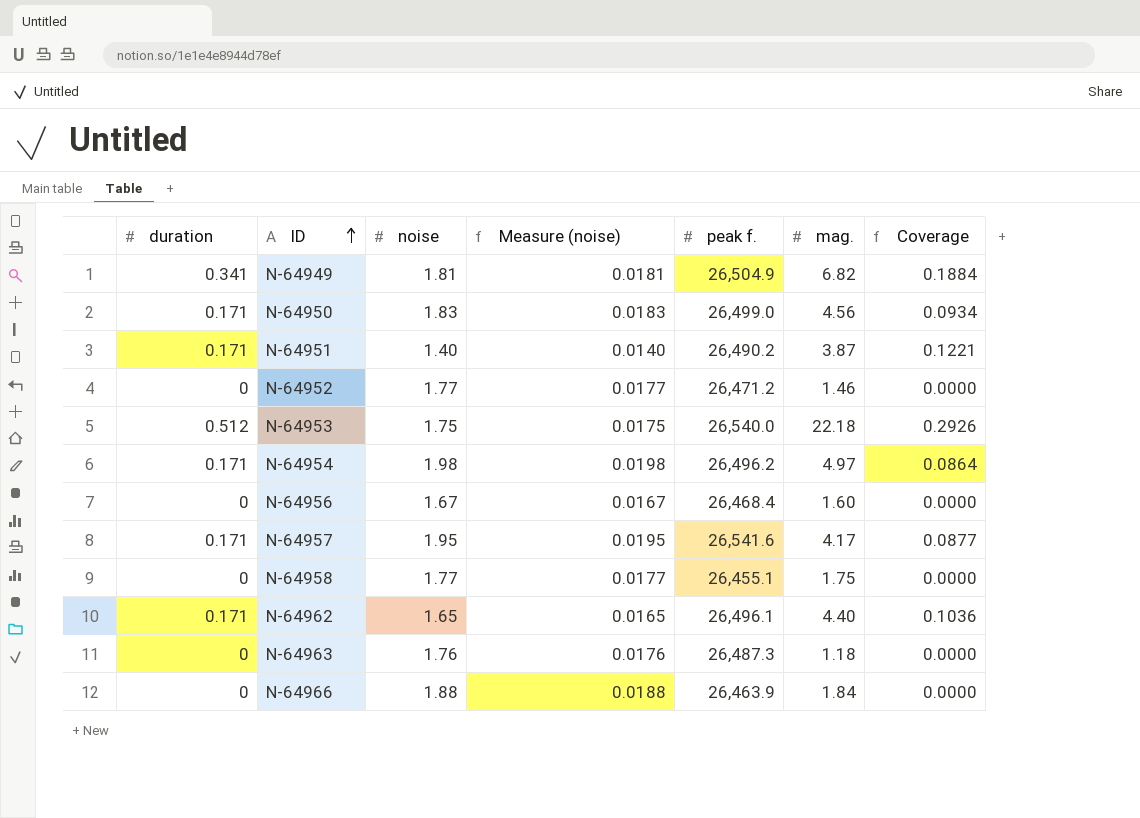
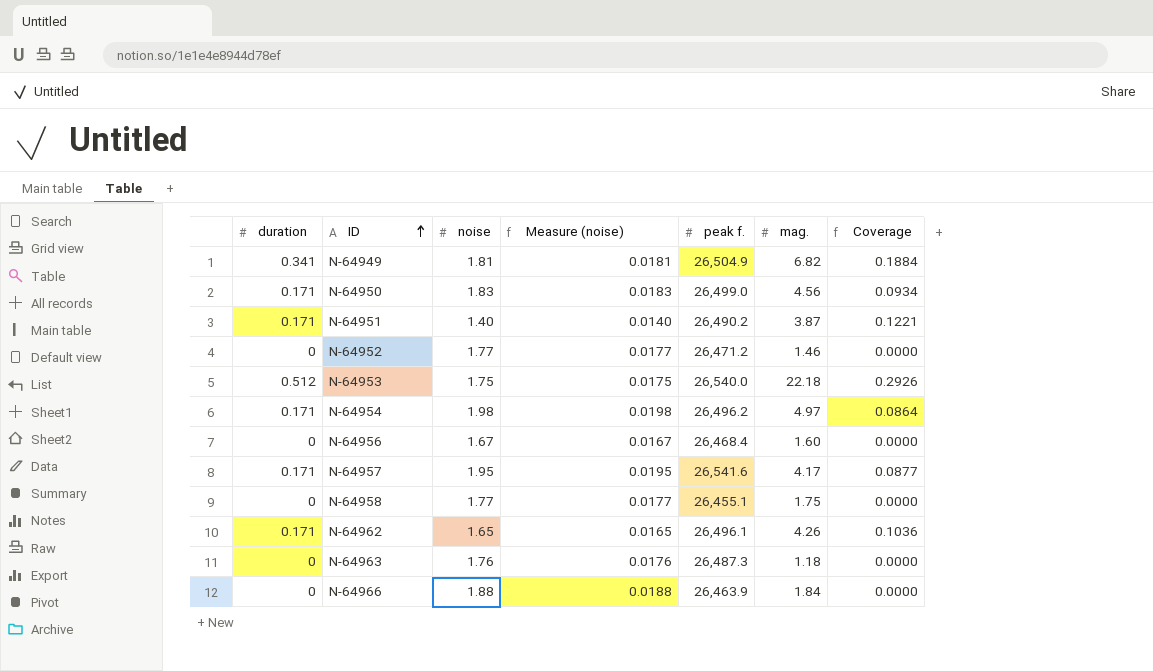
N-64962 | mag.: 4.40 -> 4.26

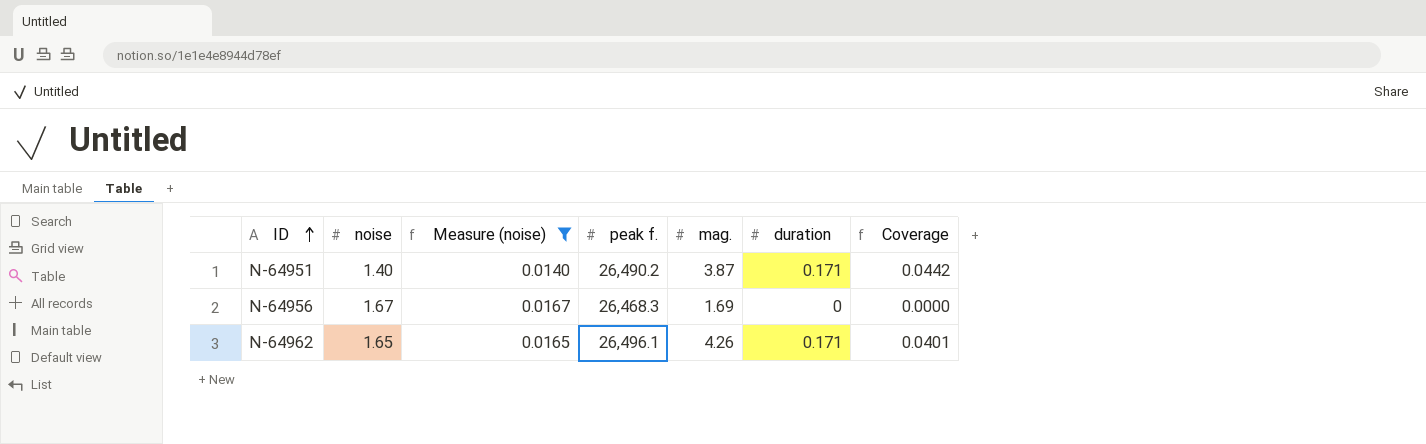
filter: none -> Measure (noise) <= 0.0167
column duration | position: 1 -> 6
column Coverage | formula: [duration] / [noise] -> [duration] / [mag.]
N-64956 | peak f.: 26,468.4 -> 26,468.3
N-64956 | mag.: 1.60 -> 1.69

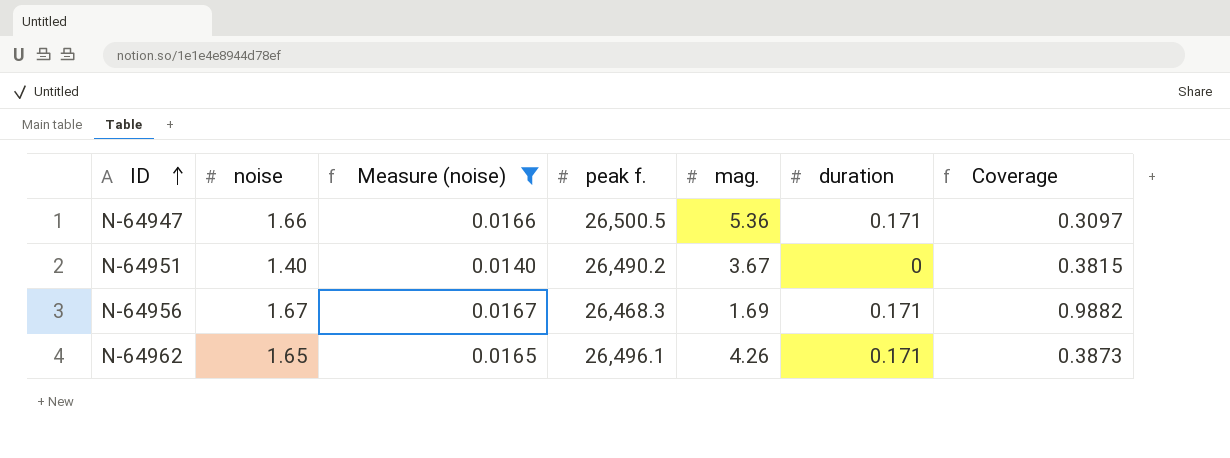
column Coverage | formula: [duration] / [mag.] -> [noise] / [mag.]
row N-64947: none -> 1.66 | 0.0166 | 26,500.5 | 5.36 | 0.171 | 0.3097
N-64951 | mag.: 3.87 -> 3.67
N-64951 | duration: 0.171 -> 0
N-64956 | duration: 0 -> 0.171

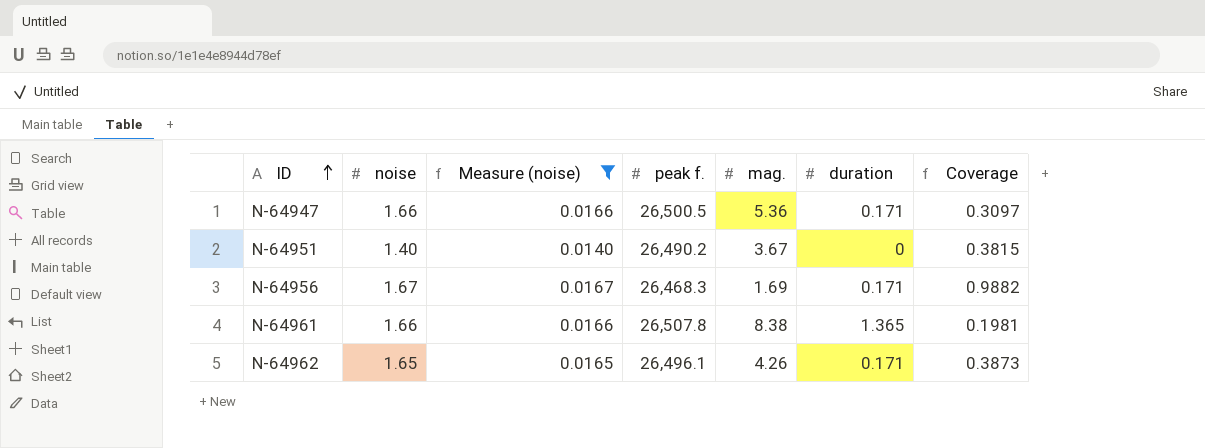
row N-64961: none -> 1.66 | 0.0166 | 26,507.8 | 8.38 | 1.365 | 0.1981

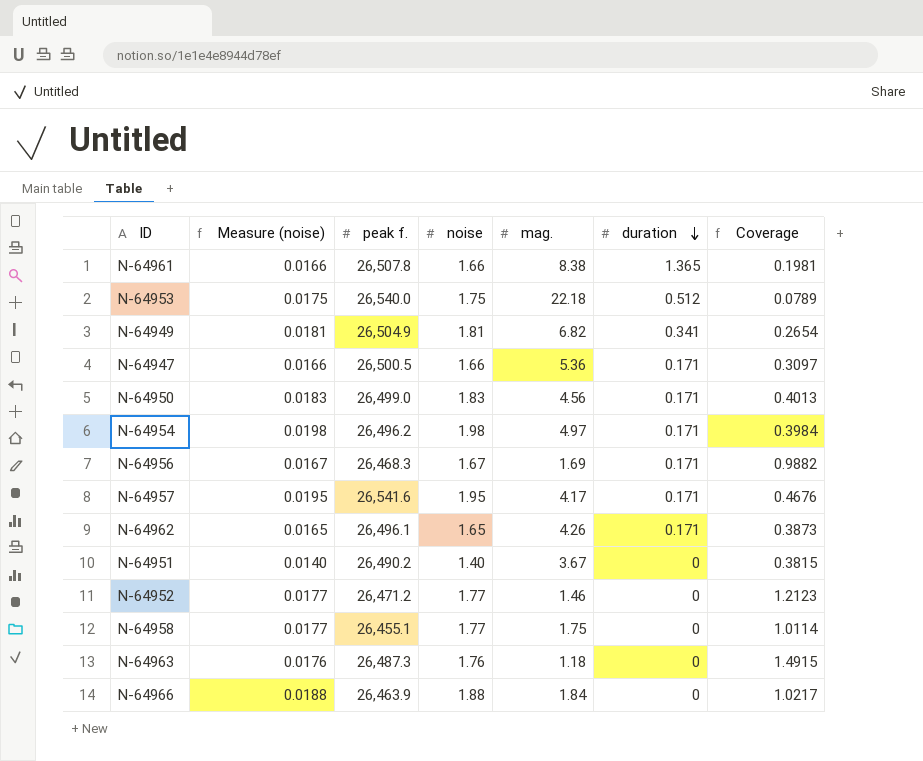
filter: Measure (noise) <= 0.0167 -> none
row order: ID ascending -> duration descending
column noise | position: 2 -> 4

